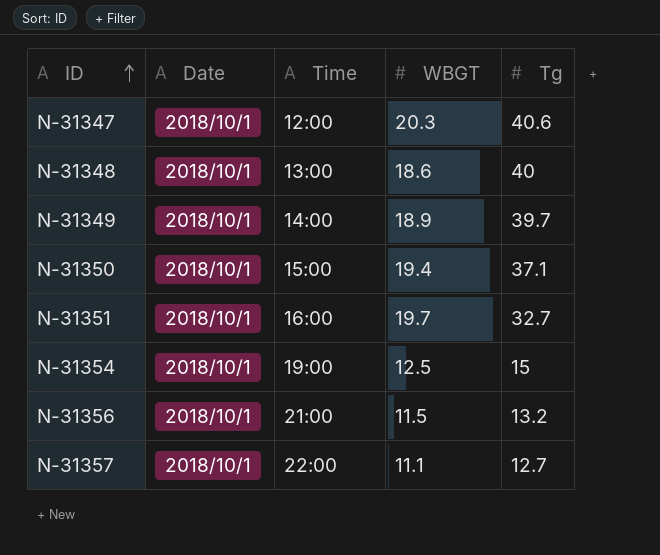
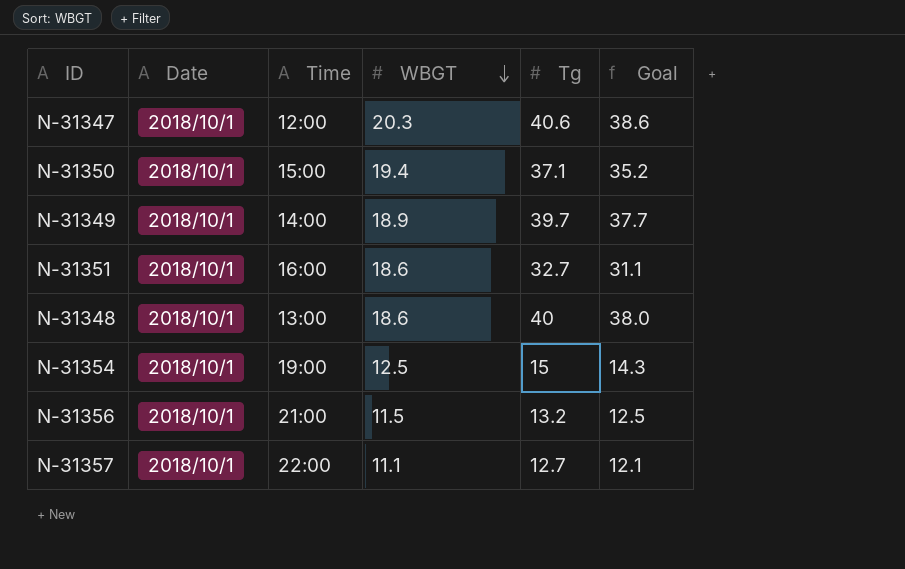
row order: ID ascending -> WBGT descending
column Goal | formula: none -> [Tg] * 0.95
N-31351 | WBGT: 19.7 -> 18.6

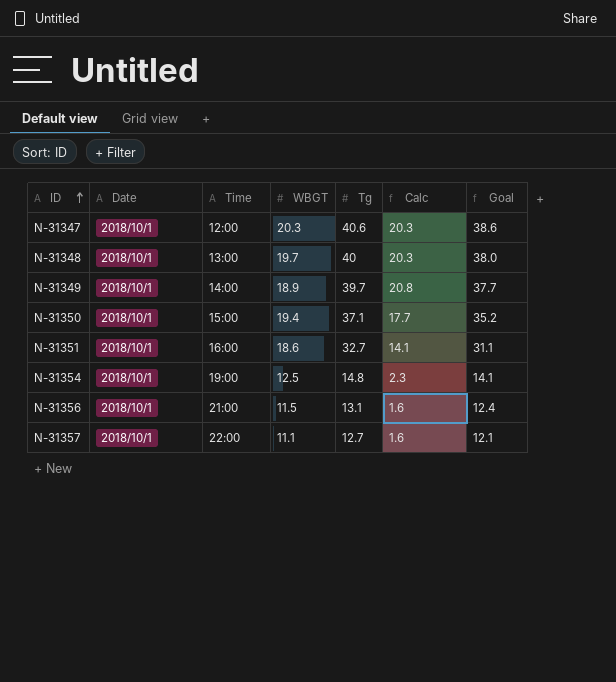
row order: WBGT descending -> ID ascending
column Calc | formula: none -> [Tg] - [WBGT]
N-31348 | WBGT: 18.6 -> 19.7
N-31354 | Tg: 15 -> 14.8
N-31354 | Goal: 14.3 -> 14.1
N-31356 | Tg: 13.2 -> 13.1
N-31356 | Goal: 12.5 -> 12.4

